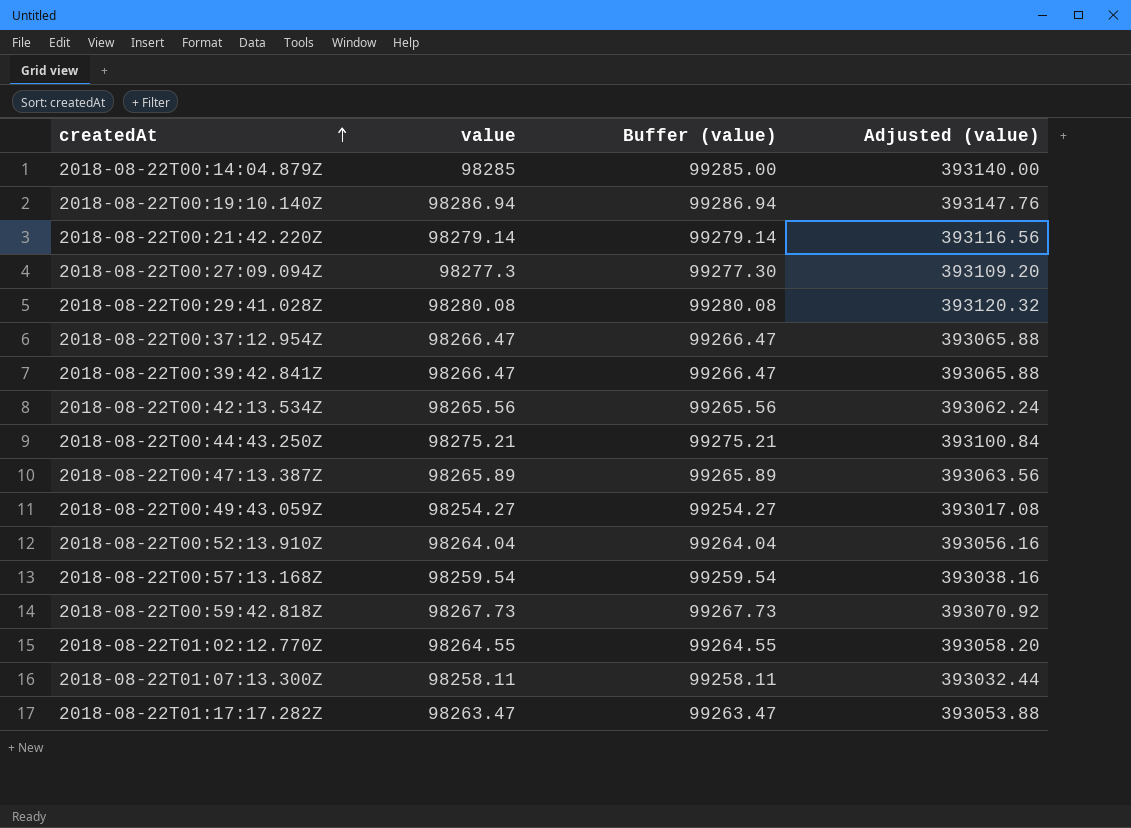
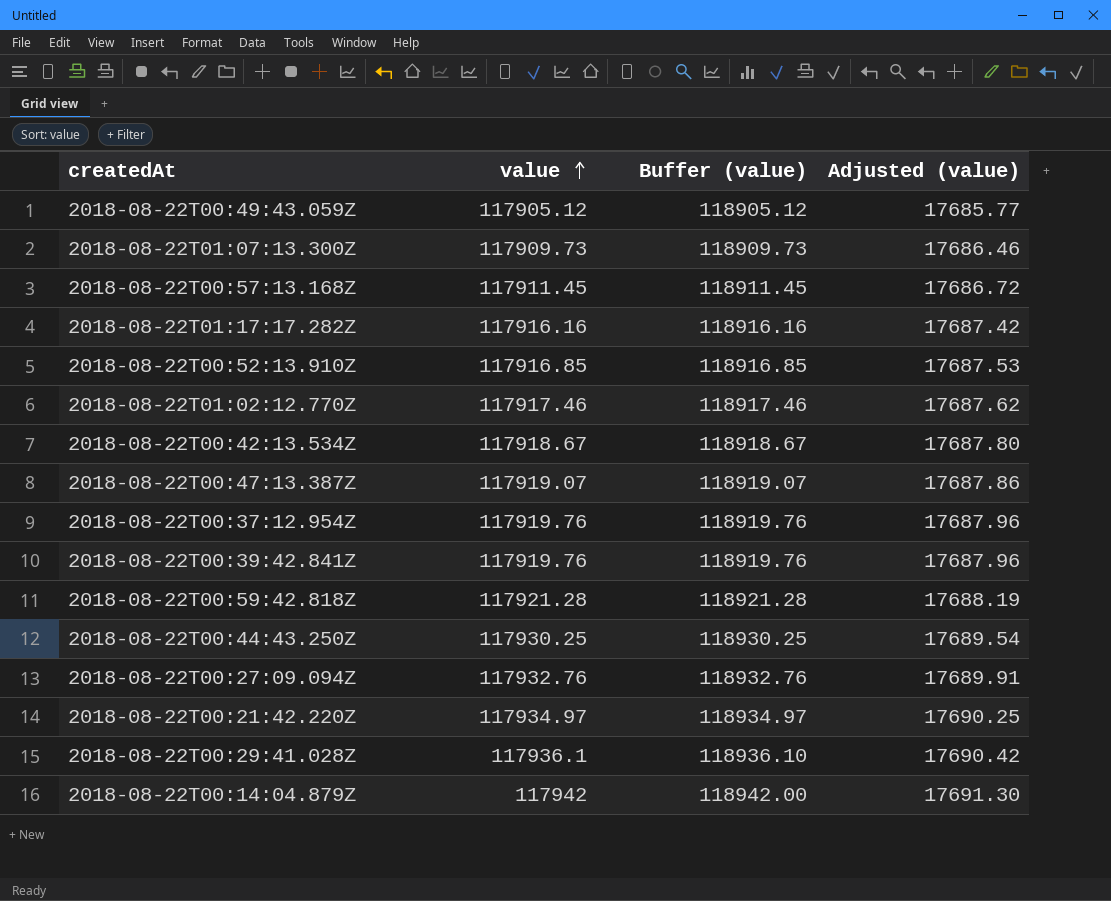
row order: createdAt ascending -> value ascending
column Adjusted (value) | formula: [value] * 4 -> [value] * 0.15
row 2018-08-22T00:19:10.140Z: 98286.94 | 99286.94 | 393147.76 -> none
2018-08-22T00:49:43.059Z | value: 98254.27 -> 117905.12
2018-08-22T00:49:43.059Z | Buffer (value): 99254.27 -> 118905.12
2018-08-22T01:07:13.300Z | value: 98258.11 -> 117909.73
2018-08-22T01:07:13.300Z | Buffer (value): 99258.11 -> 118909.73
2018-08-22T00:57:13.168Z | value: 98259.54 -> 117911.45
2018-08-22T00:57:13.168Z | Buffer (value): 99259.54 -> 118911.45
2018-08-22T01:17:17.282Z | value: 98263.47 -> 117916.16
2018-08-22T01:17:17.282Z | Buffer (value): 99263.47 -> 118916.16
2018-08-22T00:52:13.910Z | value: 98264.04 -> 117916.85
2018-08-22T00:52:13.910Z | Buffer (value): 99264.04 -> 118916.85
2018-08-22T01:02:12.770Z | value: 98264.55 -> 117917.46
2018-08-22T01:02:12.770Z | Buffer (value): 99264.55 -> 118917.46
2018-08-22T00:42:13.534Z | value: 98265.56 -> 117918.67
2018-08-22T00:42:13.534Z | Buffer (value): 99265.56 -> 118918.67
2018-08-22T00:47:13.387Z | value: 98265.89 -> 117919.07
2018-08-22T00:47:13.387Z | Buffer (value): 99265.89 -> 118919.07
2018-08-22T00:37:12.954Z | value: 98266.47 -> 117919.76
2018-08-22T00:37:12.954Z | Buffer (value): 99266.47 -> 118919.76
2018-08-22T00:39:42.841Z | value: 98266.47 -> 117919.76
2018-08-22T00:39:42.841Z | Buffer (value): 99266.47 -> 118919.76
2018-08-22T00:59:42.818Z | value: 98267.73 -> 117921.28
2018-08-22T00:59:42.818Z | Buffer (value): 99267.73 -> 118921.28
2018-08-22T00:44:43.250Z | value: 98275.21 -> 117930.25
2018-08-22T00:44:43.250Z | Buffer (value): 99275.21 -> 118930.25
2018-08-22T00:27:09.094Z | value: 98277.3 -> 117932.76
2018-08-22T00:27:09.094Z | Buffer (value): 99277.30 -> 118932.76
2018-08-22T00:21:42.220Z | value: 98279.14 -> 117934.97
2018-08-22T00:21:42.220Z | Buffer (value): 99279.14 -> 118934.97
2018-08-22T00:29:41.028Z | value: 98280.08 -> 117936.1
2018-08-22T00:29:41.028Z | Buffer (value): 99280.08 -> 118936.10
2018-08-22T00:14:04.879Z | value: 98285 -> 117942
2018-08-22T00:14:04.879Z | Buffer (value): 99285.00 -> 118942.00

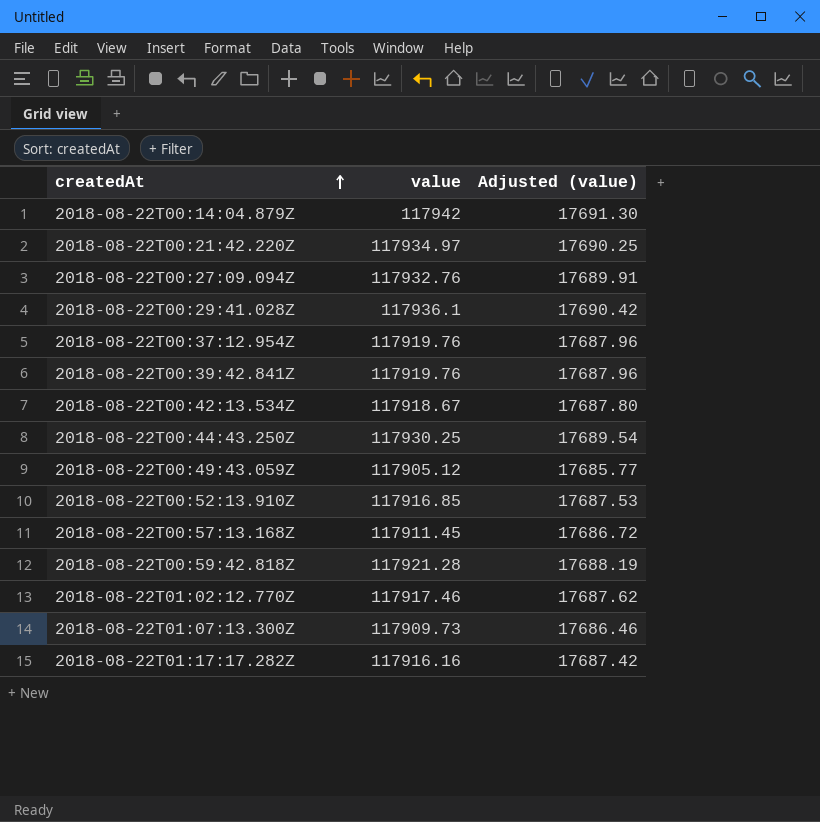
row order: value ascending -> createdAt ascending
column Buffer (value) | formula: [value] + 1000 -> none
row 2018-08-22T00:47:13.387Z: 117919.07 | 118919.07 | 17687.86 -> none

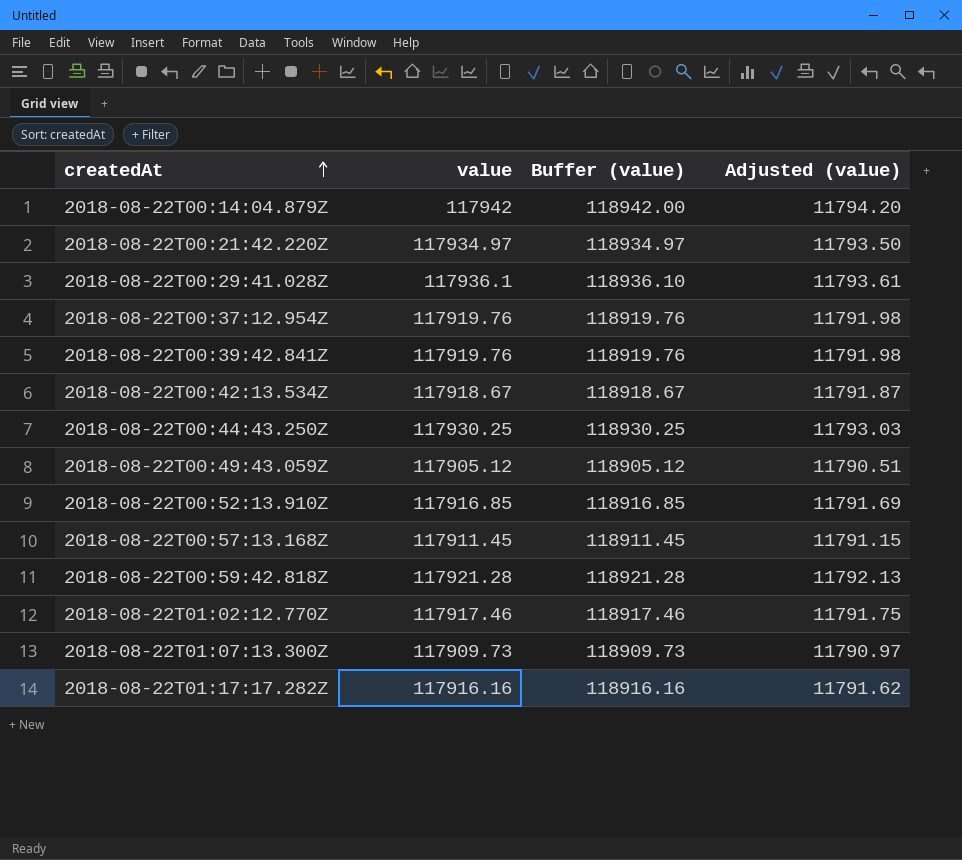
column Buffer (value) | formula: none -> [value] + 1000
column Adjusted (value) | formula: [value] * 0.15 -> [value] * 0.1
row 2018-08-22T00:27:09.094Z: 117932.76 | 17689.91 -> none

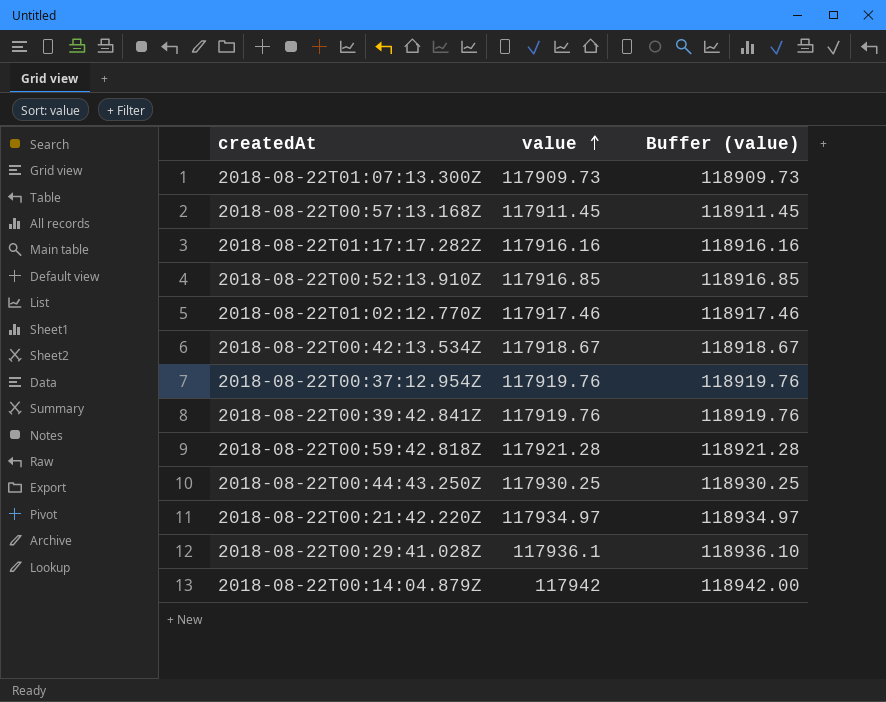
row order: createdAt ascending -> value ascending
column Adjusted (value) | formula: [value] * 0.1 -> none
row 2018-08-22T00:49:43.059Z: 117905.12 | 118905.12 | 11790.51 -> none

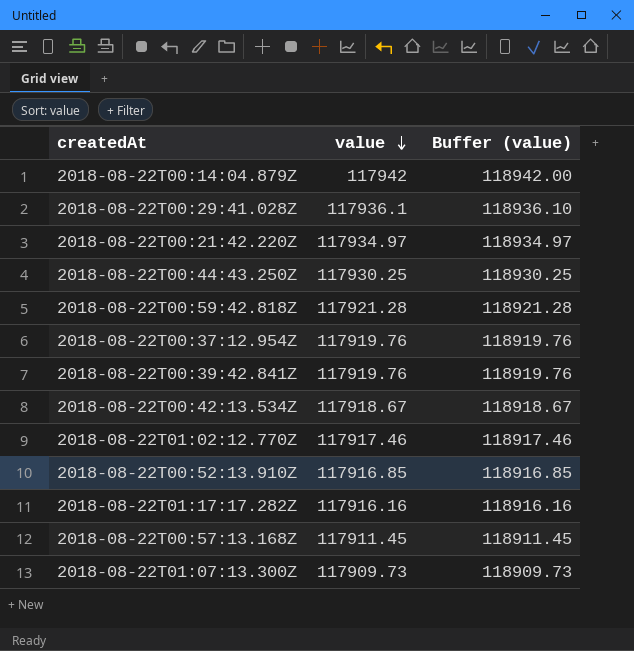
row order: value ascending -> value descending

